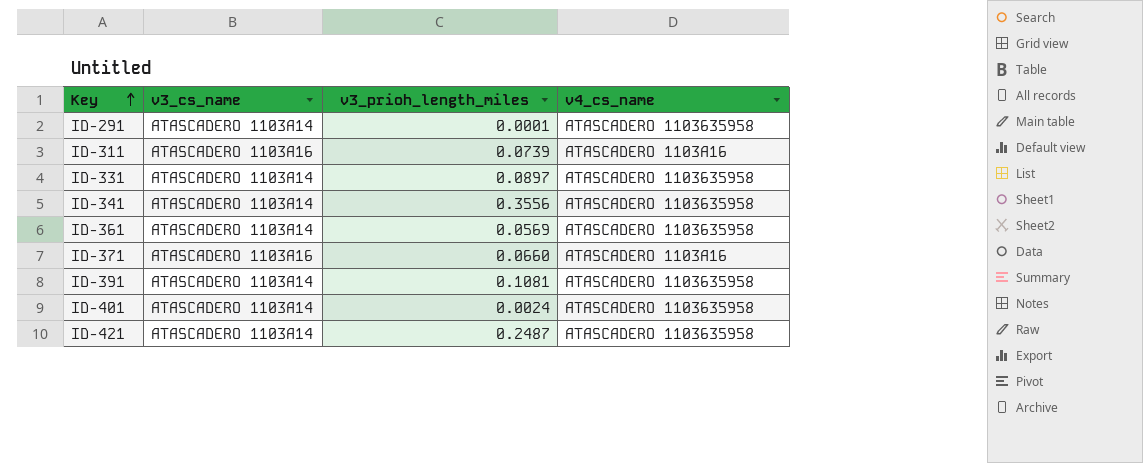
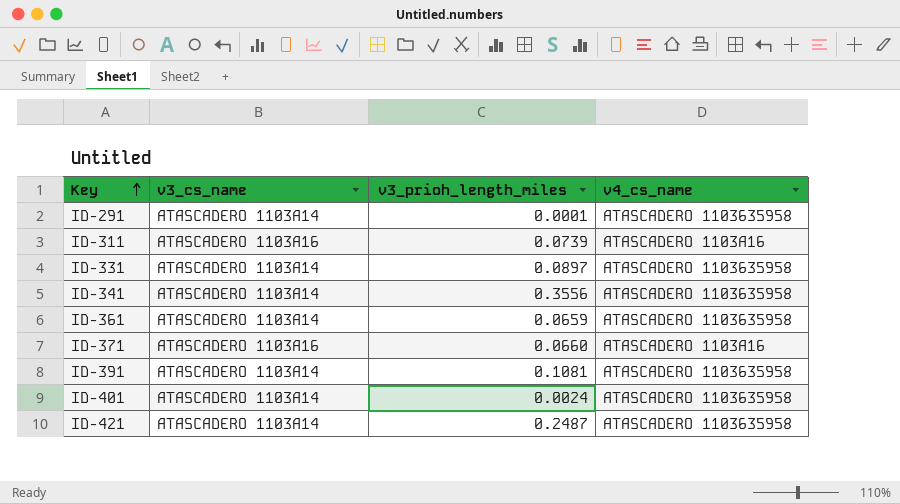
ID-361 | v3_prioh_length_miles: 0.0569 -> 0.0659

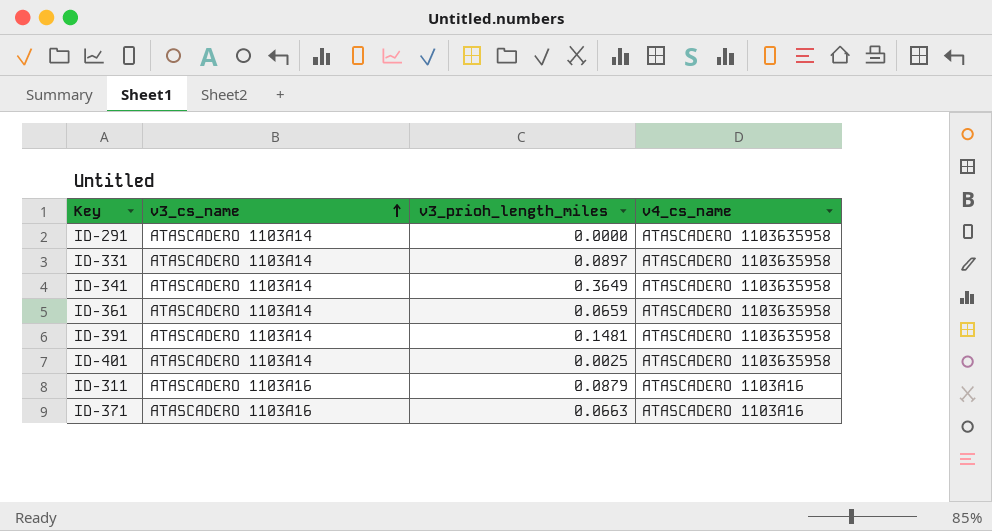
row order: Key ascending -> v3_cs_name ascending
row ID-421: ATASCADERO 1103A14 | 0.2487 | ATASCADERO 1103635958 -> none
ID-291 | v3_prioh_length_miles: 0.0001 -> 0.0000
ID-341 | v3_prioh_length_miles: 0.3556 -> 0.3649
ID-391 | v3_prioh_length_miles: 0.1081 -> 0.1481
ID-401 | v3_prioh_length_miles: 0.0024 -> 0.0025
ID-311 | v3_prioh_length_miles: 0.0739 -> 0.0879
ID-371 | v3_prioh_length_miles: 0.0660 -> 0.0663

